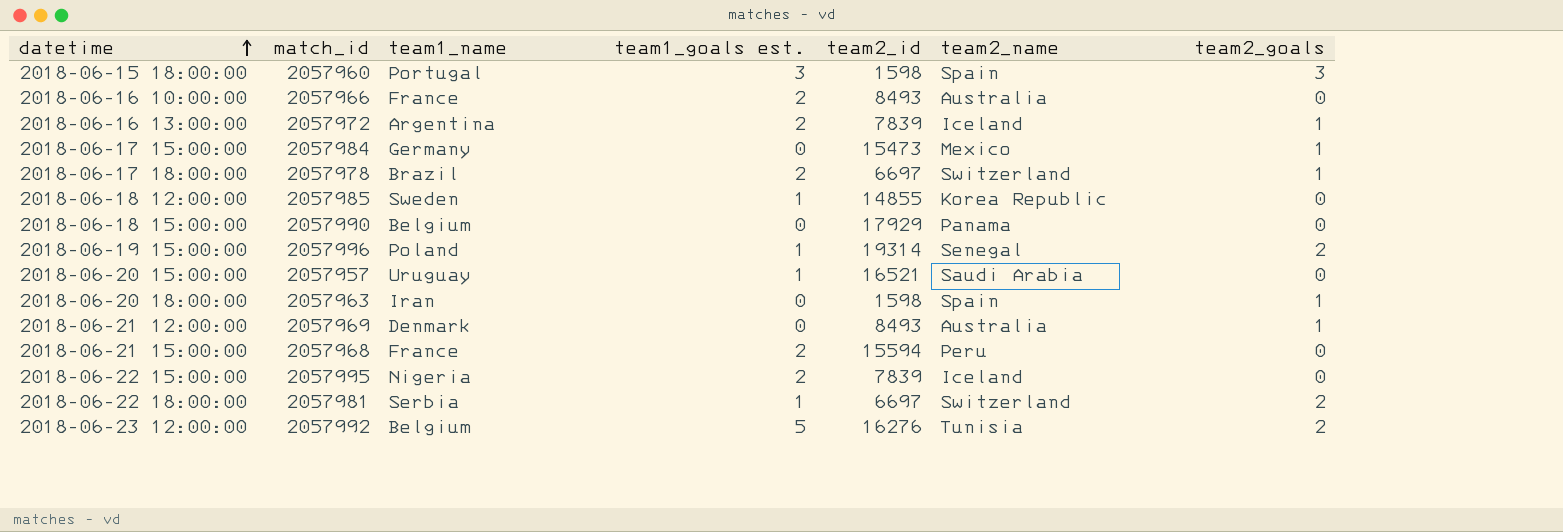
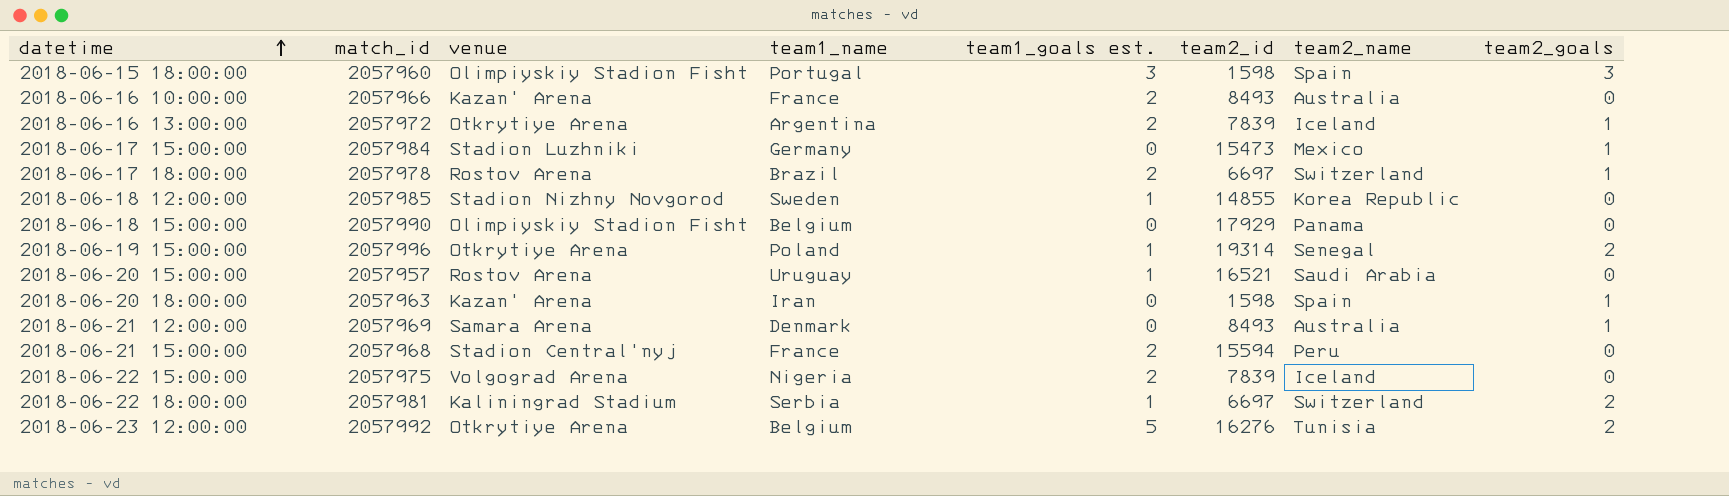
column venue | position: none -> 3
2018-06-22 15:00:00 | match_id: 2057995 -> 2057975

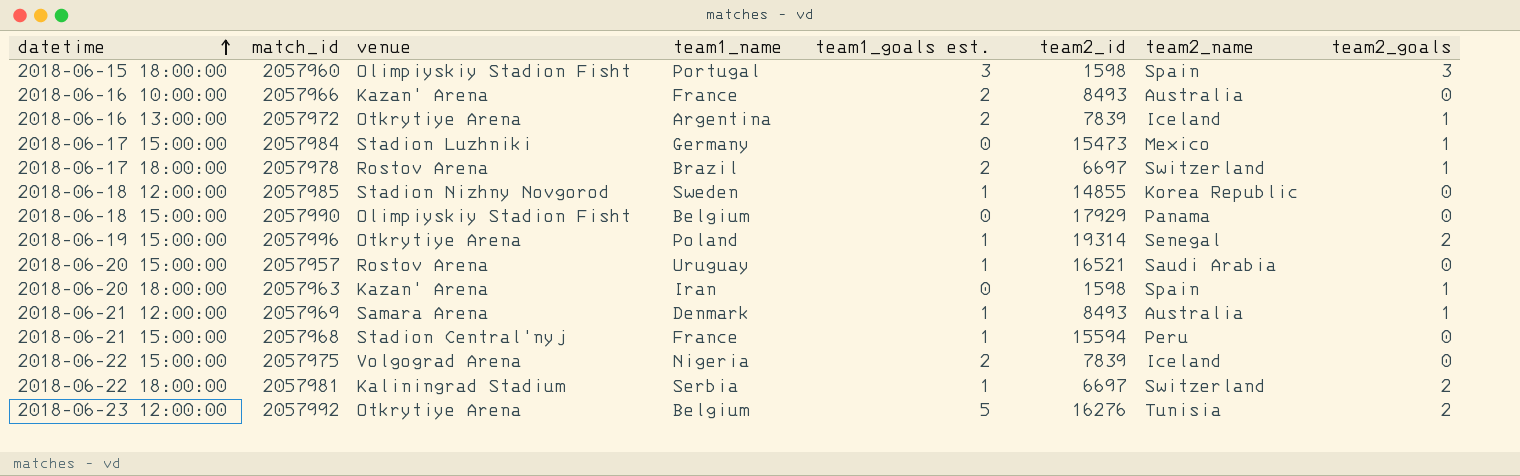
2018-06-21 12:00:00 | team1_goals est.: 0 -> 1
2018-06-21 15:00:00 | team1_goals est.: 2 -> 1

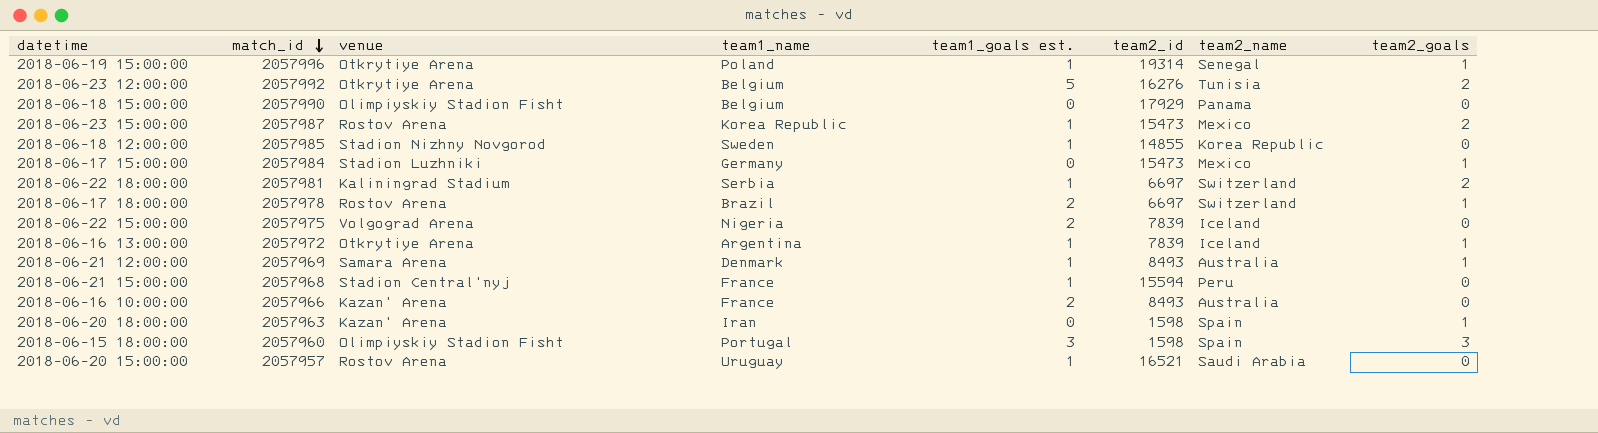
row order: datetime ascending -> match_id descending
2018-06-19 15:00:00 | team2_goals: 2 -> 1
row 2018-06-23 15:00:00: none -> 2057987 | Rostov Arena | Korea Republic | 1 | 15473 | Mexico | 2
2018-06-16 13:00:00 | team1_goals est.: 2 -> 1

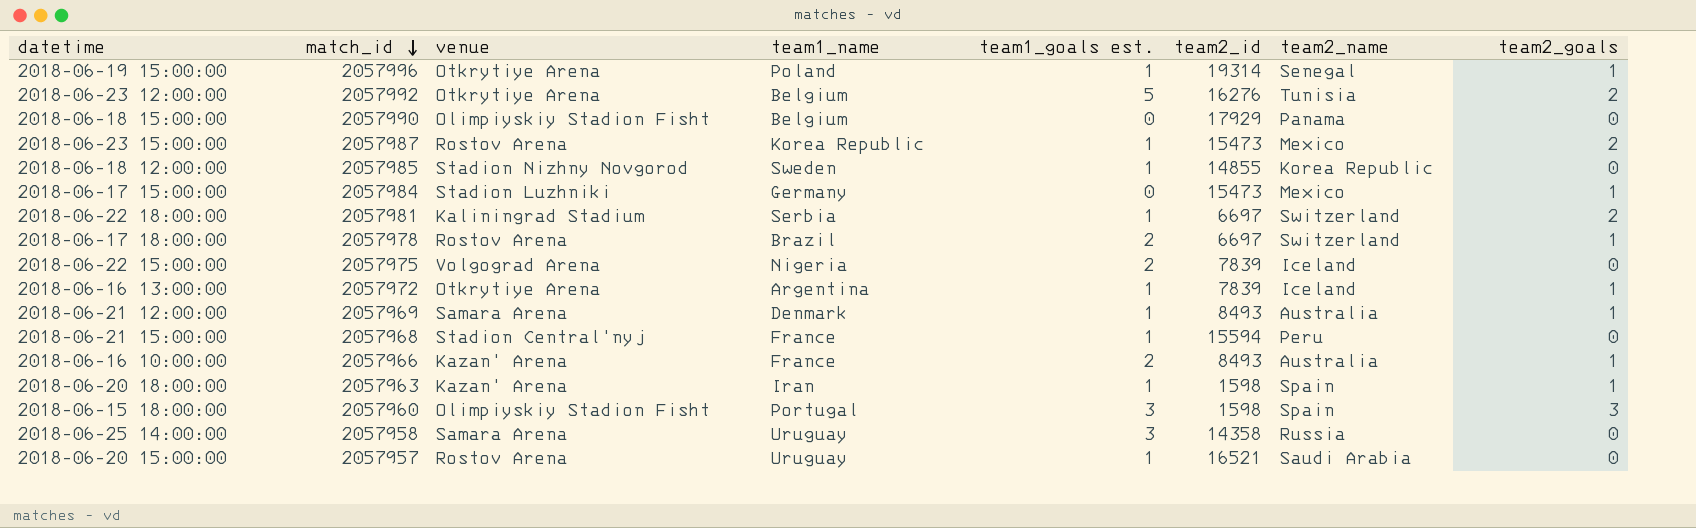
2018-06-16 10:00:00 | team2_goals: 0 -> 1
2018-06-20 18:00:00 | team1_goals est.: 0 -> 1
row 2018-06-25 14:00:00: none -> 2057958 | Samara Arena | Uruguay | 3 | 14358 | Russia | 0

